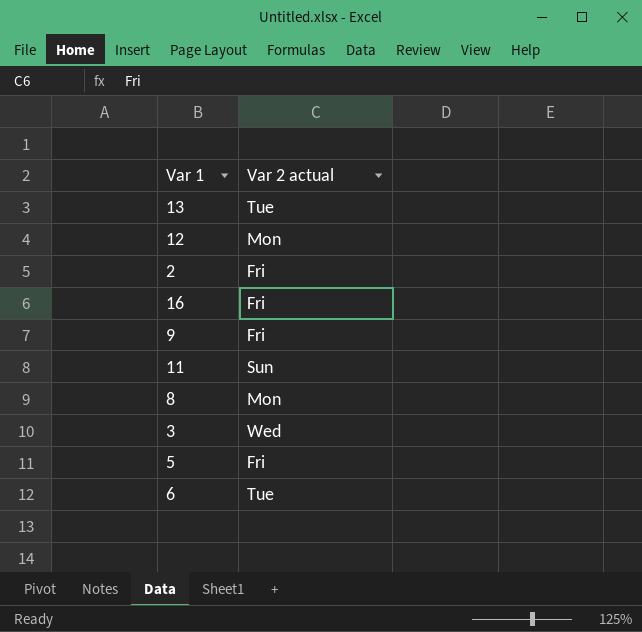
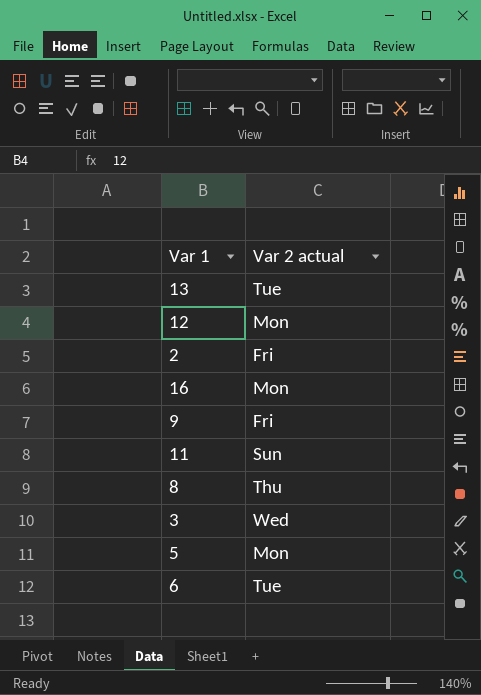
16 | Var 2 actual: Fri -> Mon
8 | Var 2 actual: Mon -> Thu
5 | Var 2 actual: Fri -> Mon

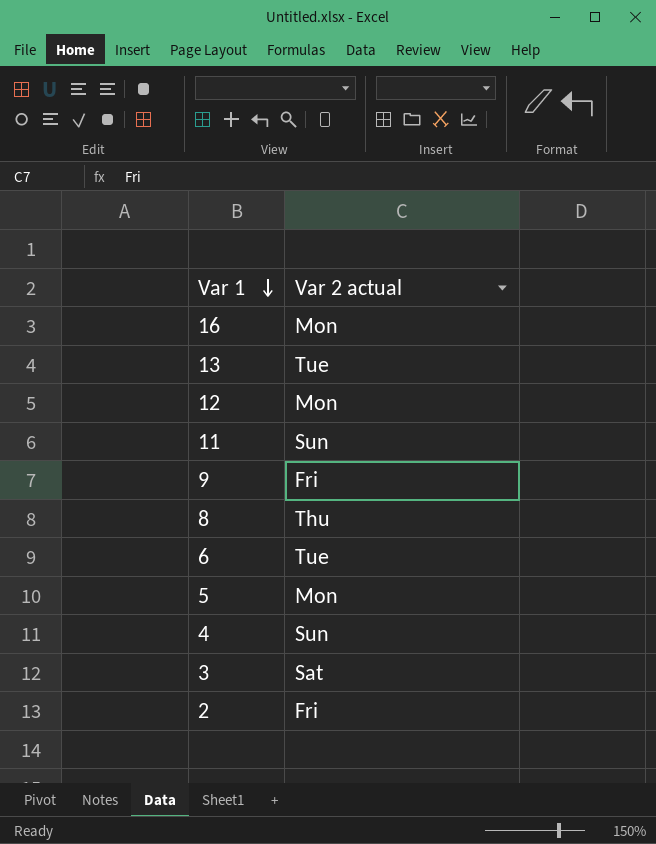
row order: none -> Var 1 descending
row 4: none -> Sun
3 | Var 2 actual: Wed -> Sat

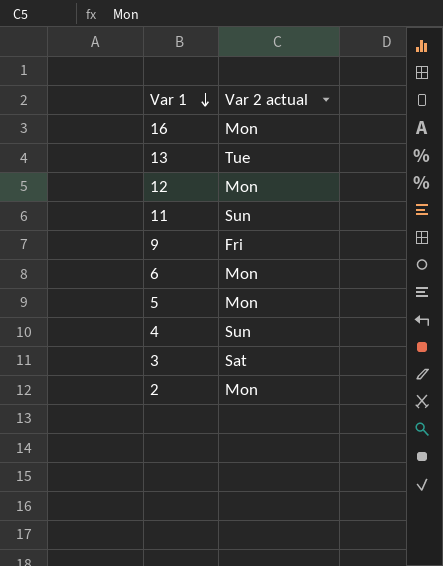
row 8: Thu -> none
6 | Var 2 actual: Tue -> Mon
2 | Var 2 actual: Fri -> Mon

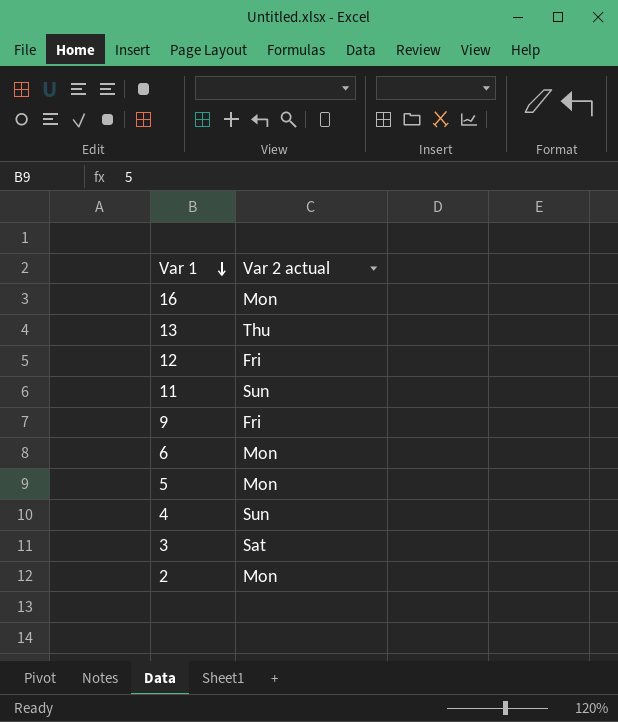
13 | Var 2 actual: Tue -> Thu
12 | Var 2 actual: Mon -> Fri

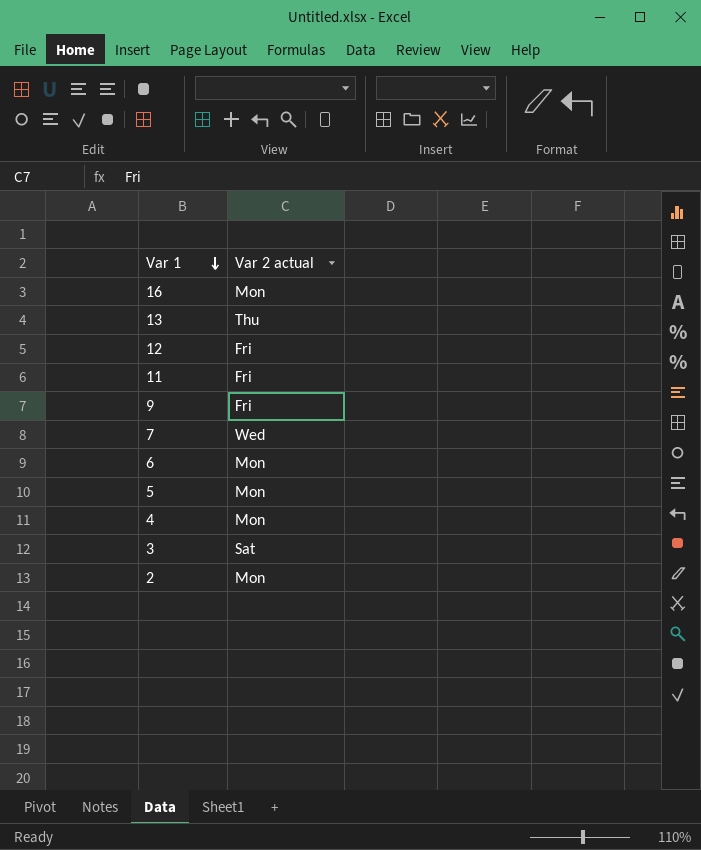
11 | Var 2 actual: Sun -> Fri
row 7: none -> Wed
4 | Var 2 actual: Sun -> Mon

